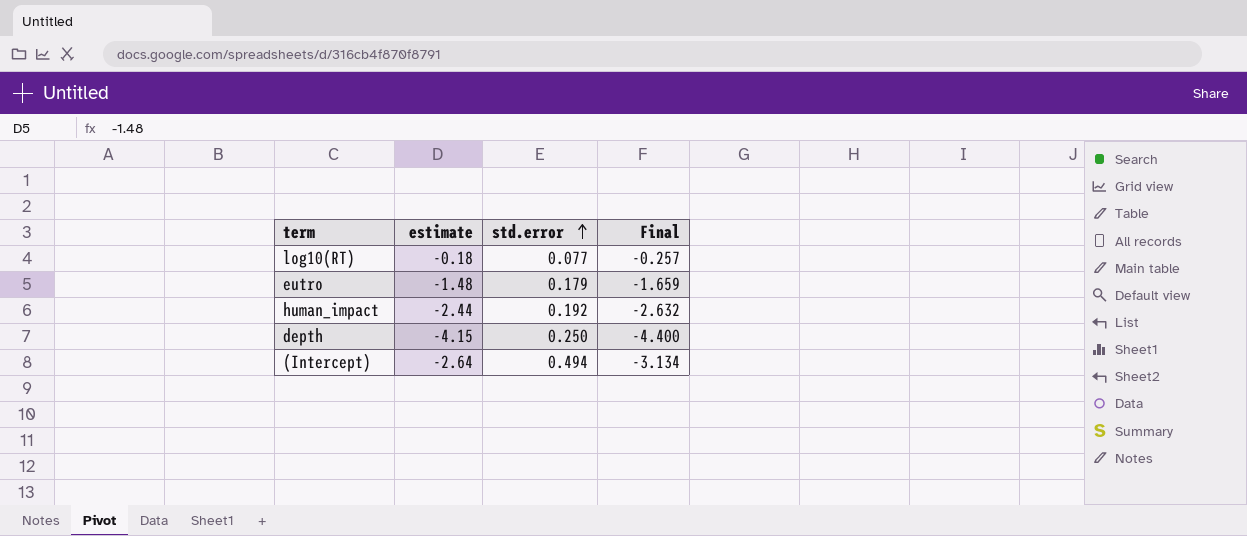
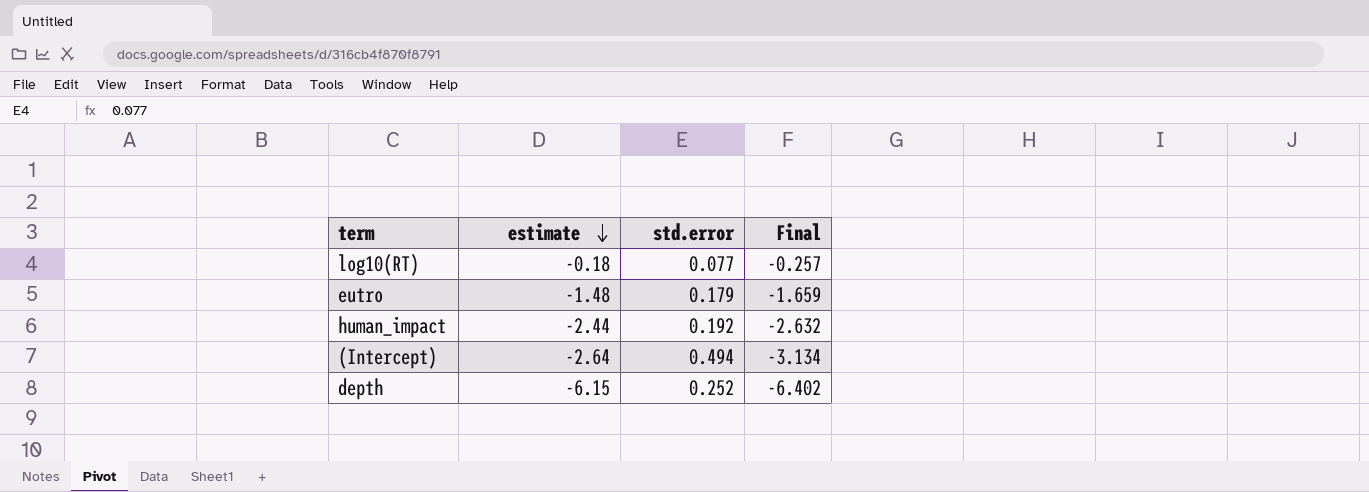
row order: std.error ascending -> estimate descending
depth | estimate: -4.15 -> -6.15
depth | std.error: 0.250 -> 0.252
depth | Final: -4.400 -> -6.402

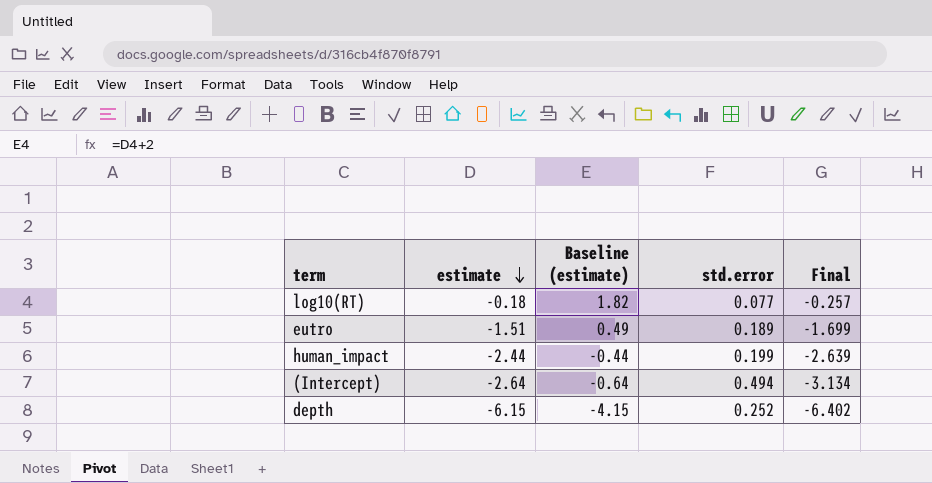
column Baseline (estimate) | formula: none -> [estimate] + 2
eutro | estimate: -1.48 -> -1.51
eutro | std.error: 0.179 -> 0.189
eutro | Final: -1.659 -> -1.699
human_impact | std.error: 0.192 -> 0.199
human_impact | Final: -2.632 -> -2.639

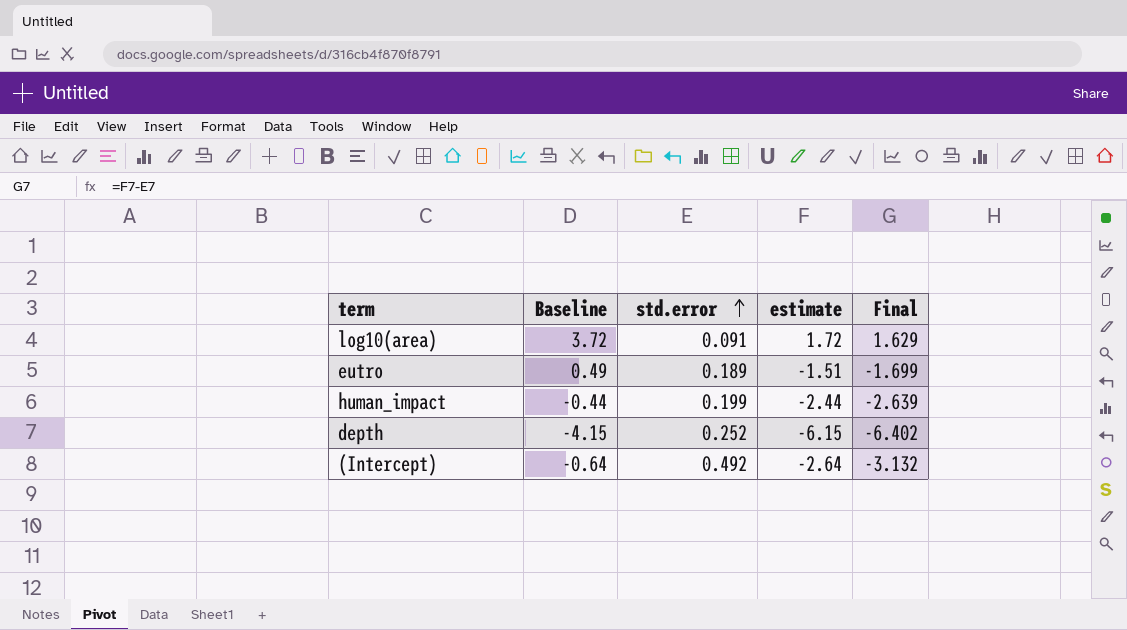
row order: estimate descending -> std.error ascending
column name: Baseline (estimate) -> Baseline
column estimate | position: 2 -> 4
row log10(RT): -0.18 | 1.82 | 0.077 | -0.257 -> none
row log10(area): none -> 3.72 | 0.091 | 1.72 | 1.629
(Intercept) | std.error: 0.494 -> 0.492
(Intercept) | Final: -3.134 -> -3.132

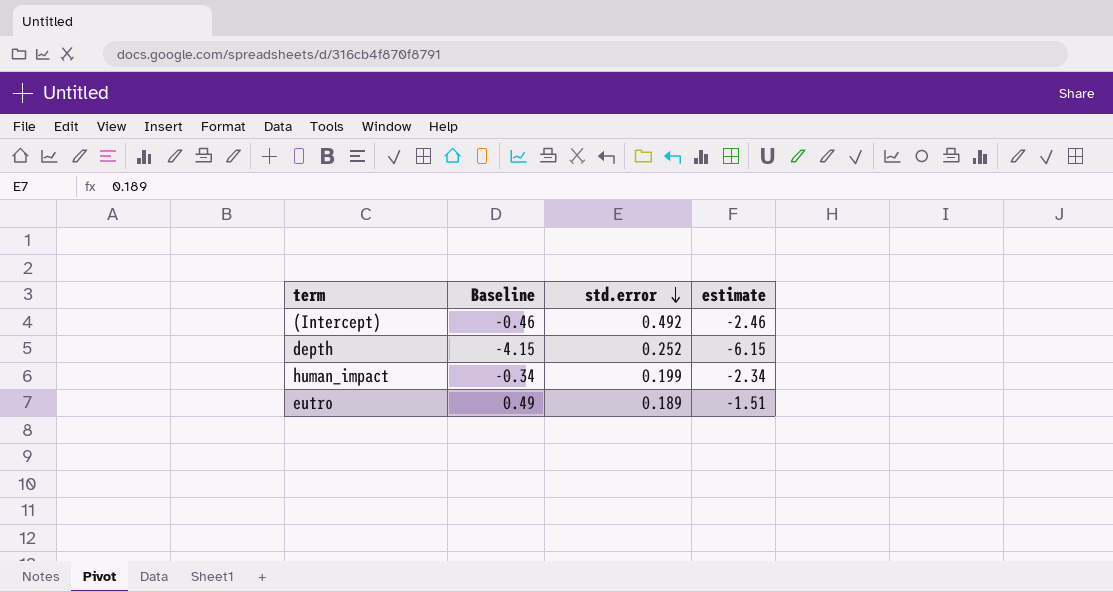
row order: std.error ascending -> std.error descending
column Final | formula: [estimate] - [std.error] -> none
row log10(area): 3.72 | 0.091 | 1.72 | 1.629 -> none
(Intercept) | Baseline: -0.64 -> -0.46
(Intercept) | estimate: -2.64 -> -2.46
human_impact | Baseline: -0.44 -> -0.34
human_impact | estimate: -2.44 -> -2.34

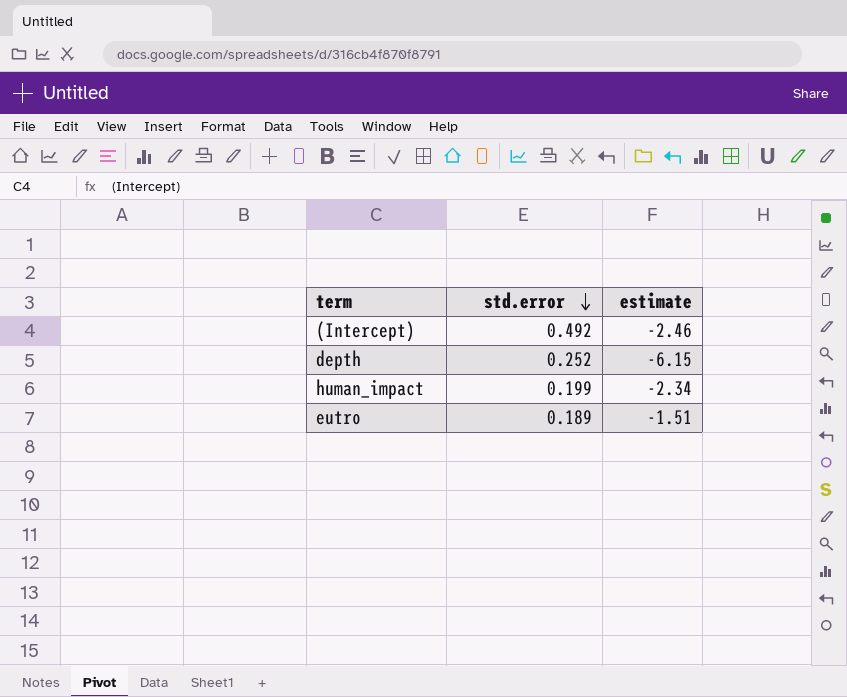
column Baseline | formula: [estimate] + 2 -> none

